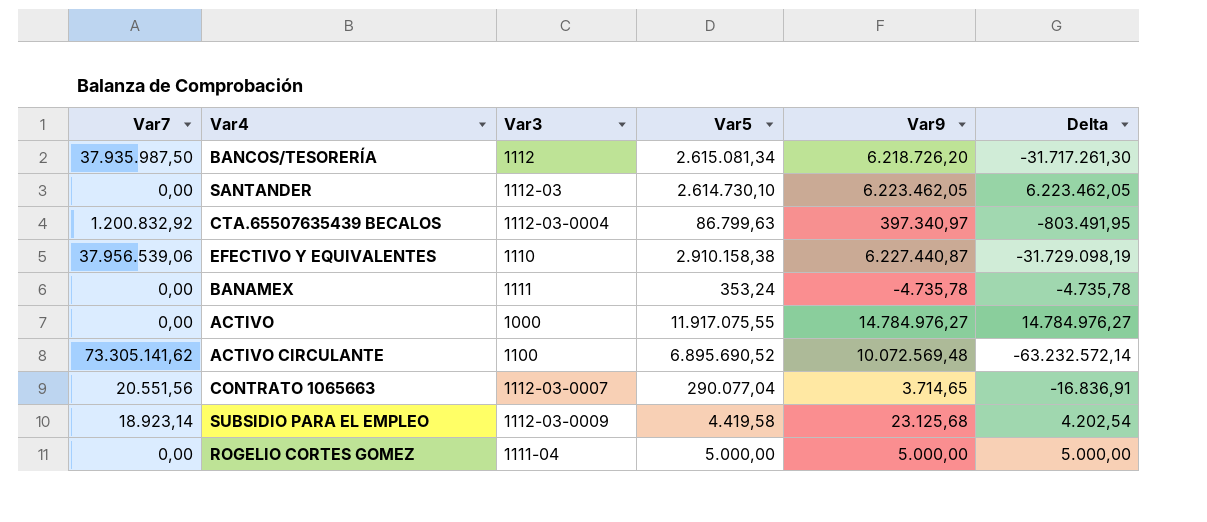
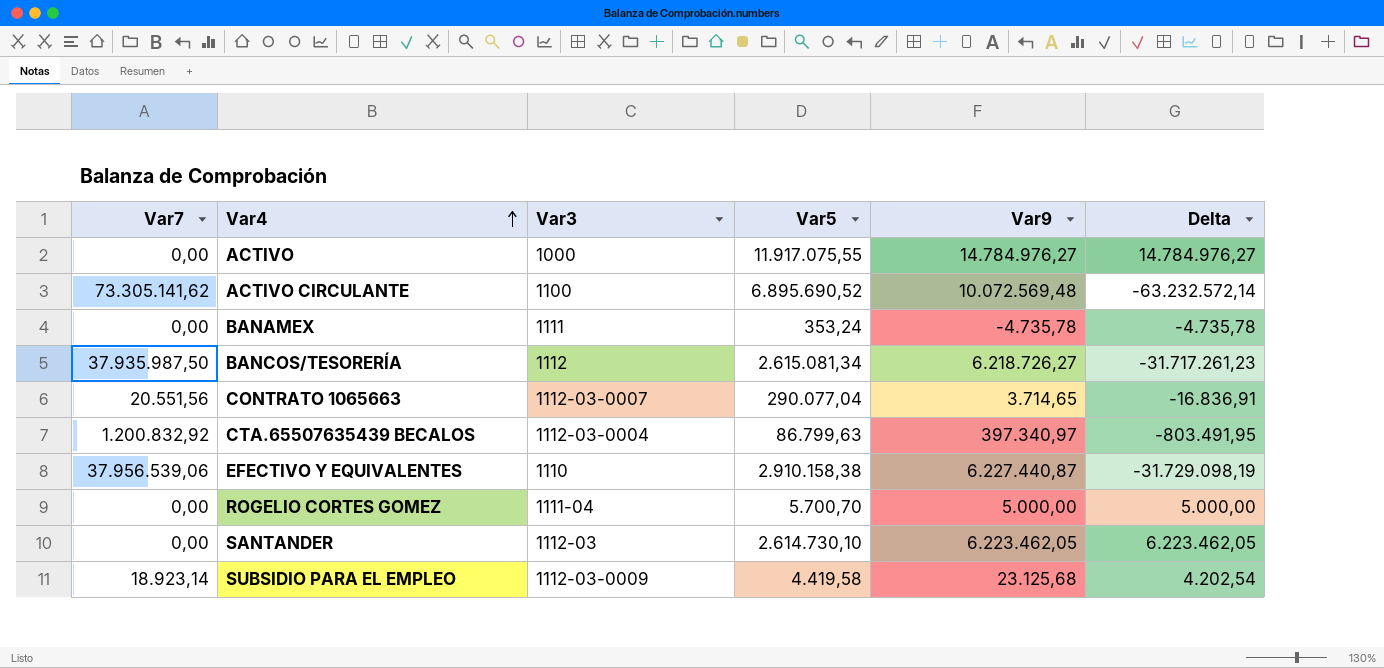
row order: none -> Var4 ascending
BANCOS/TESORERÍA | Var9: 6.218.726,20 -> 6.218.726,27
BANCOS/TESORERÍA | Delta: -31.717.261,30 -> -31.717.261,23
ROGELIO CORTES GOMEZ | Var5: 5.000,00 -> 5.700,70

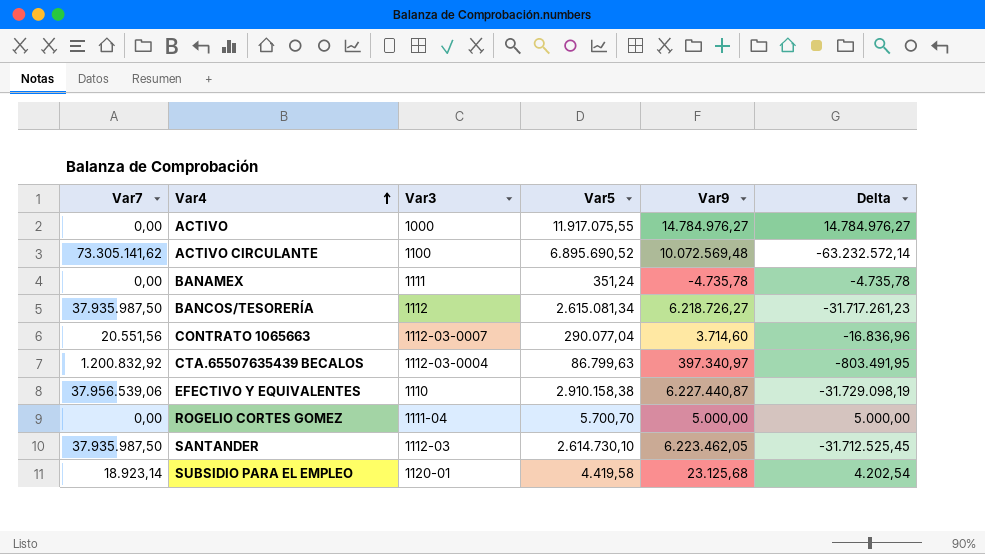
BANAMEX | Var5: 353,24 -> 351,24
CONTRATO 1065663 | Var9: 3.714,65 -> 3.714,60
CONTRATO 1065663 | Delta: -16.836,91 -> -16.836,96
SANTANDER | Var7: 0,00 -> 37.935.987,50
SANTANDER | Delta: 6.223.462,05 -> -31.712.525,45
SUBSIDIO PARA EL EMPLEO | Var3: 1112-03-0009 -> 1120-01

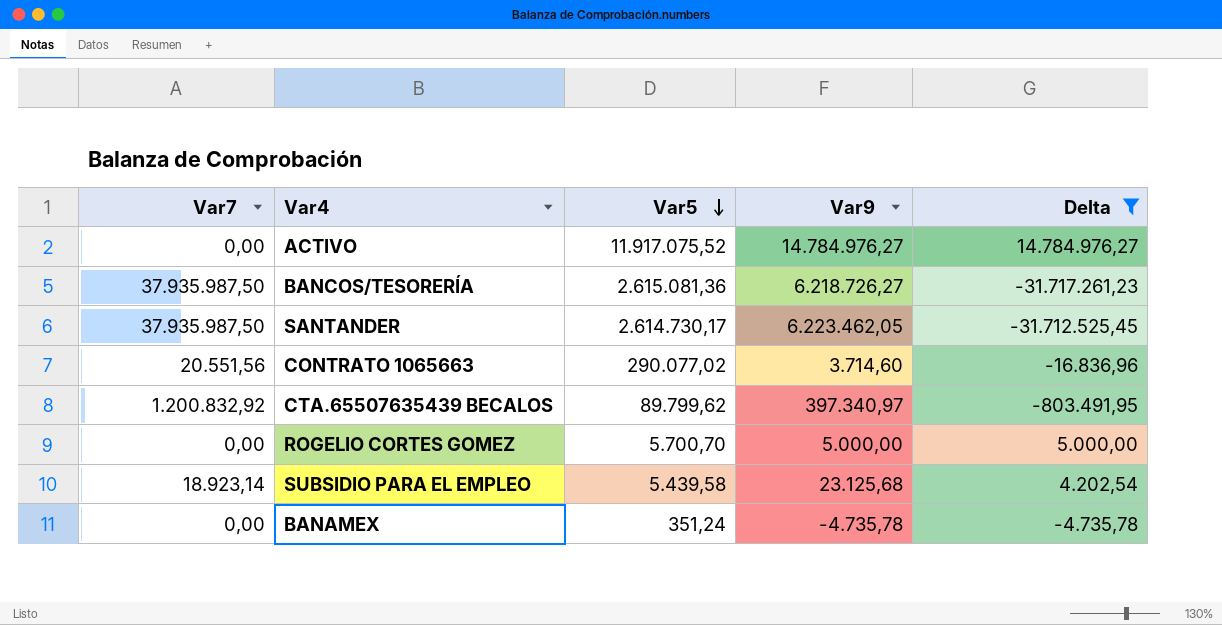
filter: none -> Delta >= -31.717.261,23
row order: Var4 ascending -> Var5 descending
column Var3 | position: 3 -> none
ACTIVO | Var5: 11.917.075,55 -> 11.917.075,52
BANCOS/TESORERÍA | Var5: 2.615.081,34 -> 2.615.081,36
SANTANDER | Var5: 2.614.730,10 -> 2.614.730,17
CONTRATO 1065663 | Var5: 290.077,04 -> 290.077,02
CTA.65507635439 BECALOS | Var5: 86.799,63 -> 89.799,62
SUBSIDIO PARA EL EMPLEO | Var5: 4.419,58 -> 5.439,58

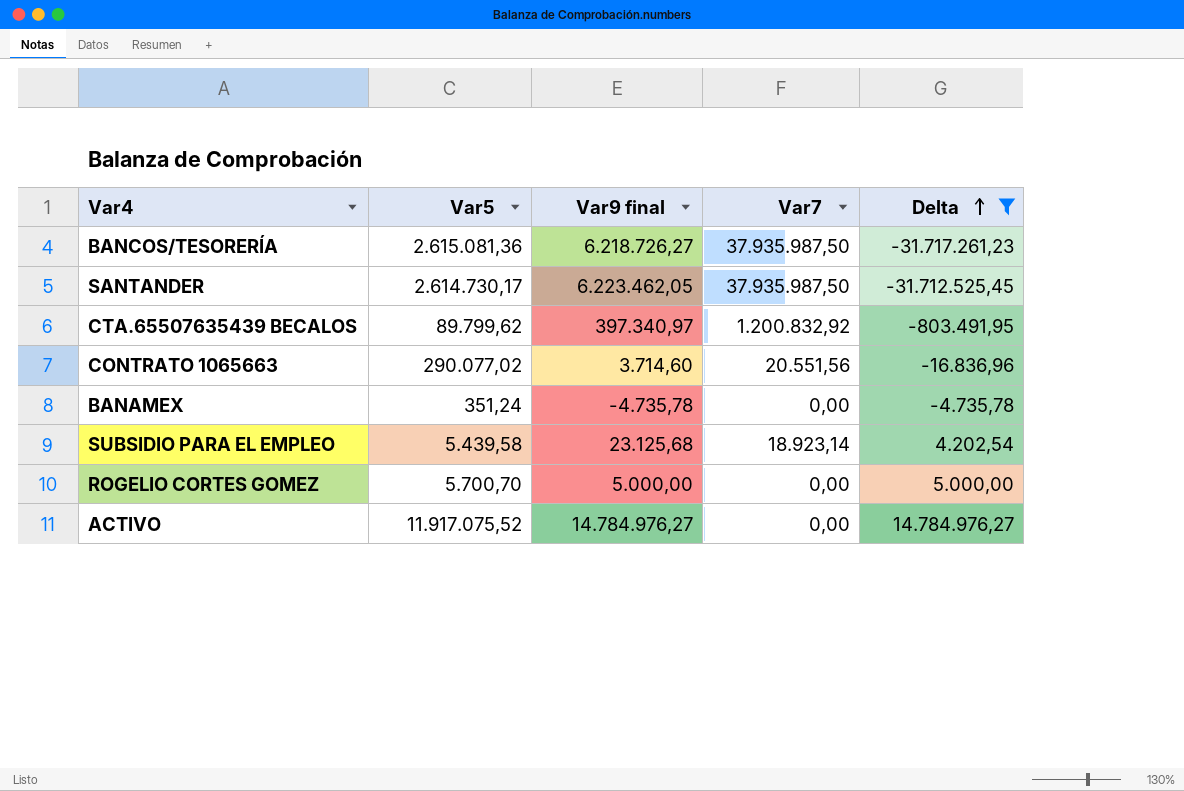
row order: Var5 descending -> Delta ascending
column name: Var9 -> Var9 final
column Var7 | position: 1 -> 4

